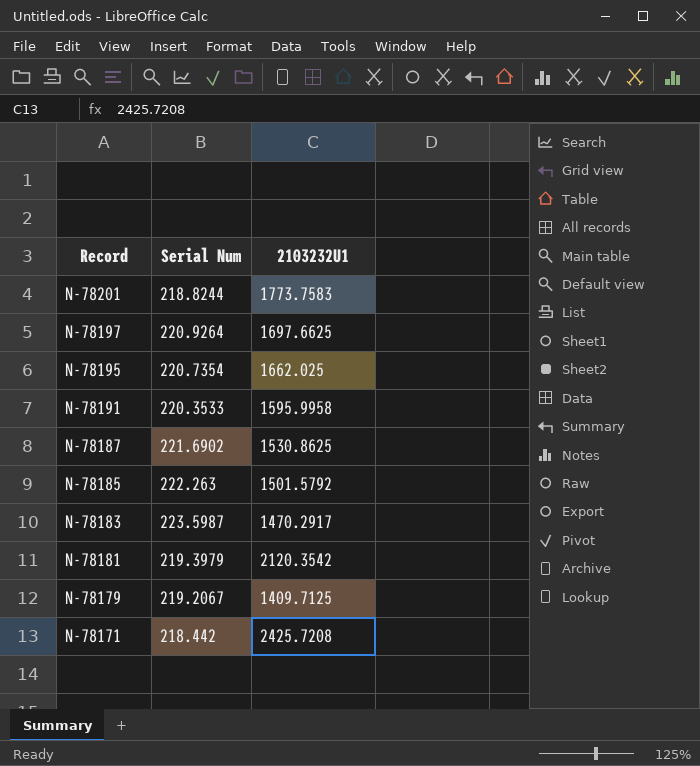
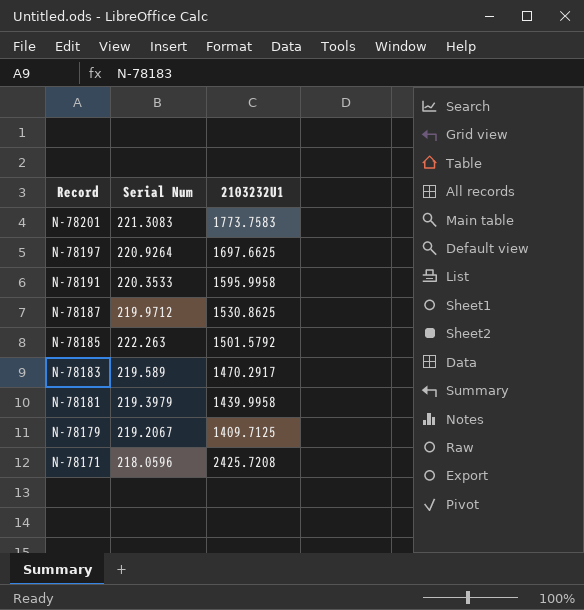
row N-78195: 220.7354 | 1662.025 -> none
N-78201 | Serial Num: 218.8244 -> 221.3083
N-78187 | Serial Num: 221.6902 -> 219.9712
N-78183 | Serial Num: 223.5987 -> 219.589
N-78181 | 2103232U1: 2120.3542 -> 1439.9958
N-78171 | Serial Num: 218.442 -> 218.0596

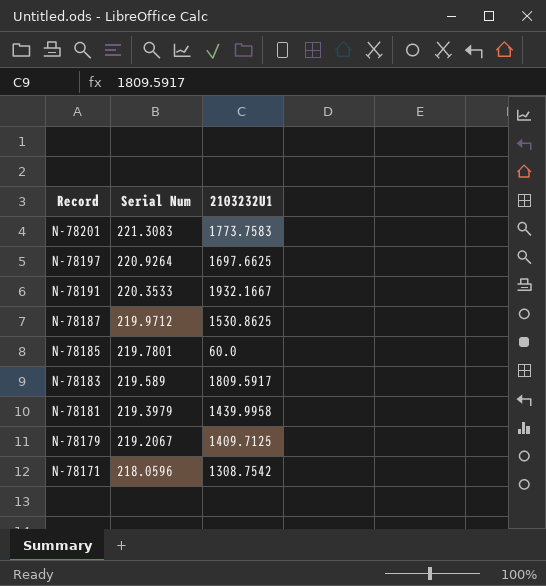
N-78191 | 2103232U1: 1595.9958 -> 1932.1667
N-78185 | Serial Num: 222.263 -> 219.7801
N-78185 | 2103232U1: 1501.5792 -> 60.0
N-78183 | 2103232U1: 1470.2917 -> 1809.5917
N-78171 | 2103232U1: 2425.7208 -> 1308.7542

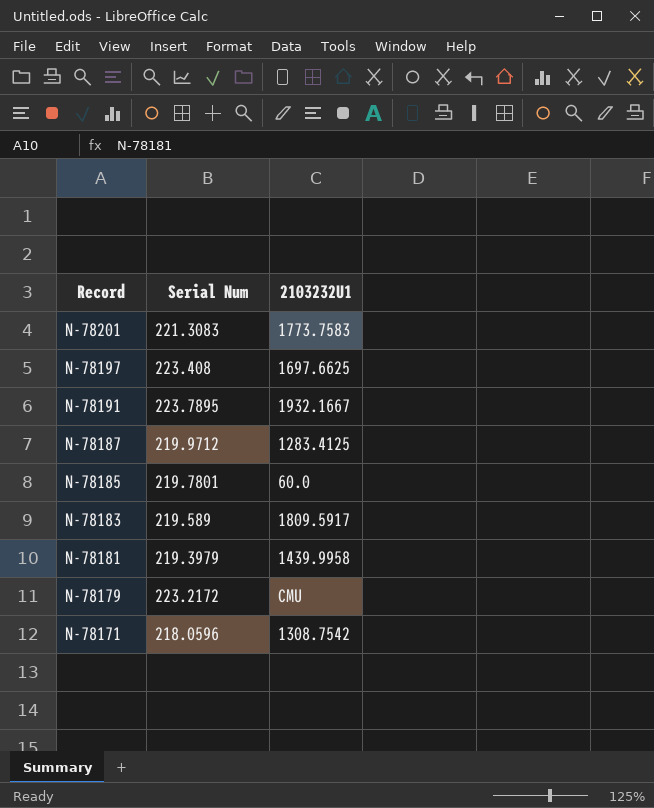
N-78197 | Serial Num: 220.9264 -> 223.408
N-78191 | Serial Num: 220.3533 -> 223.7895
N-78187 | 2103232U1: 1530.8625 -> 1283.4125
N-78179 | Serial Num: 219.2067 -> 223.2172
N-78179 | 2103232U1: 1409.7125 -> CMU

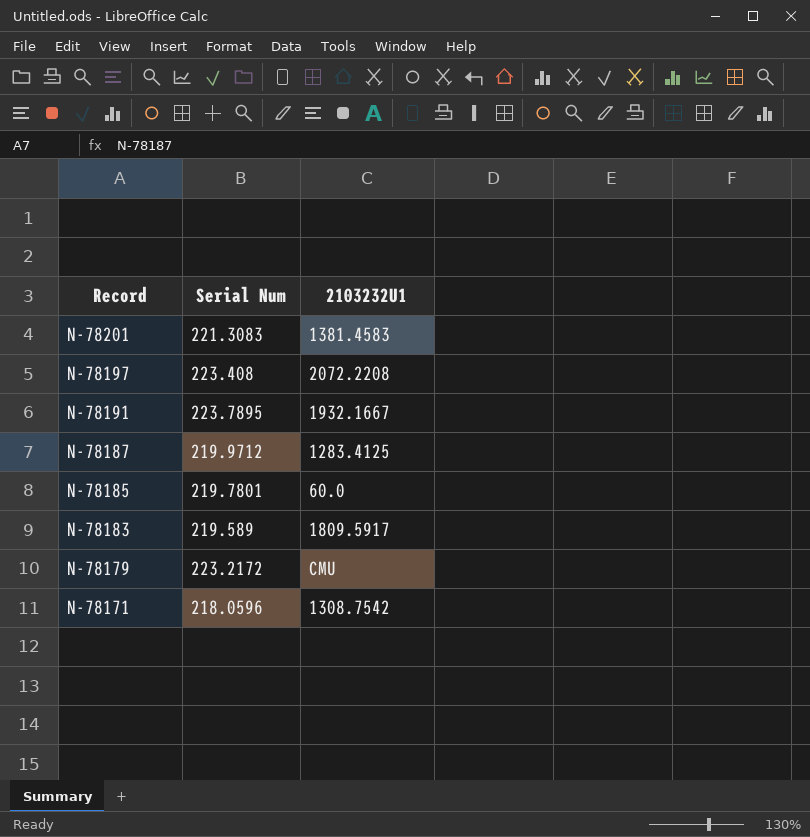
row N-78181: 219.3979 | 1439.9958 -> none
N-78201 | 2103232U1: 1773.7583 -> 1381.4583
N-78197 | 2103232U1: 1697.6625 -> 2072.2208

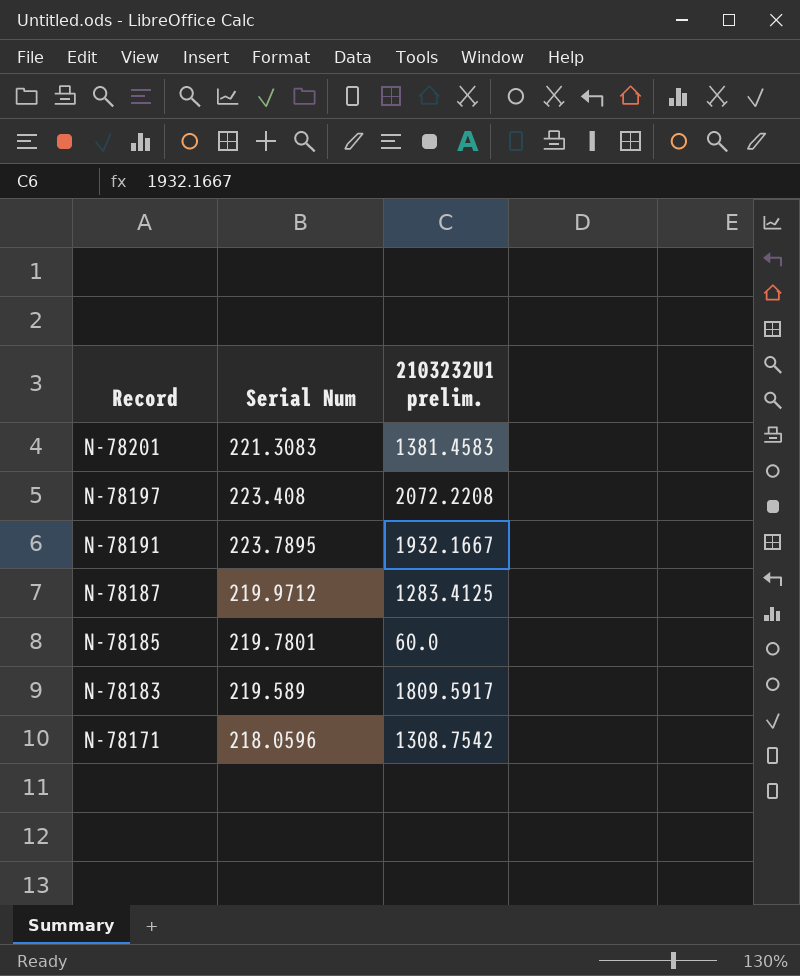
column name: 2103232U1 -> 2103232U1 prelim.
row N-78179: 223.2172 | CMU -> none

